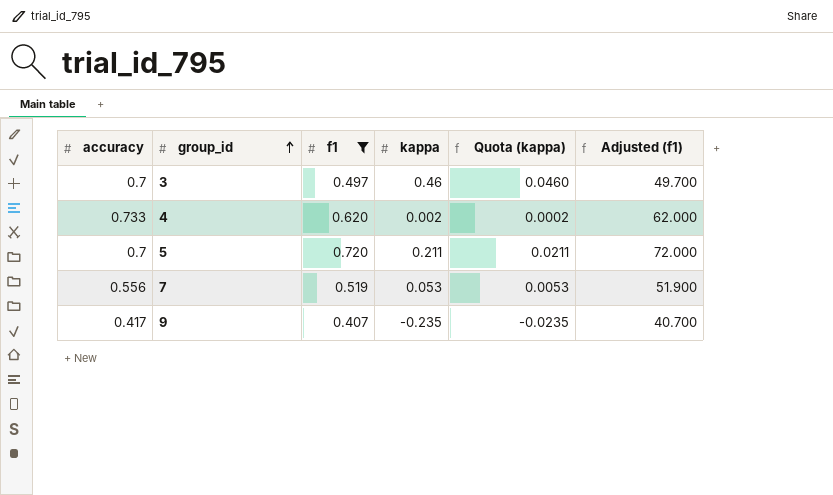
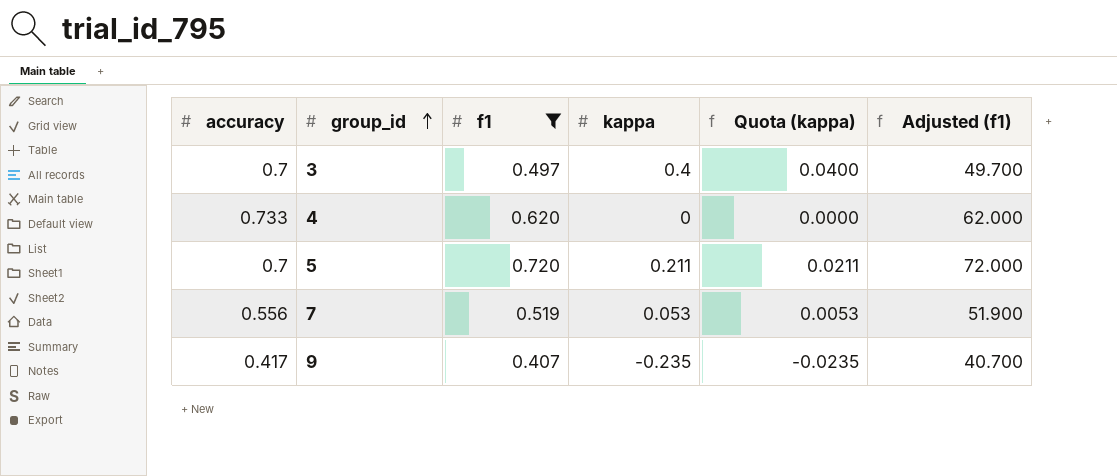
3 | kappa: 0.46 -> 0.4
3 | Quota (kappa): 0.0460 -> 0.0400
4 | kappa: 0.002 -> 0
4 | Quota (kappa): 0.0002 -> 0.0000

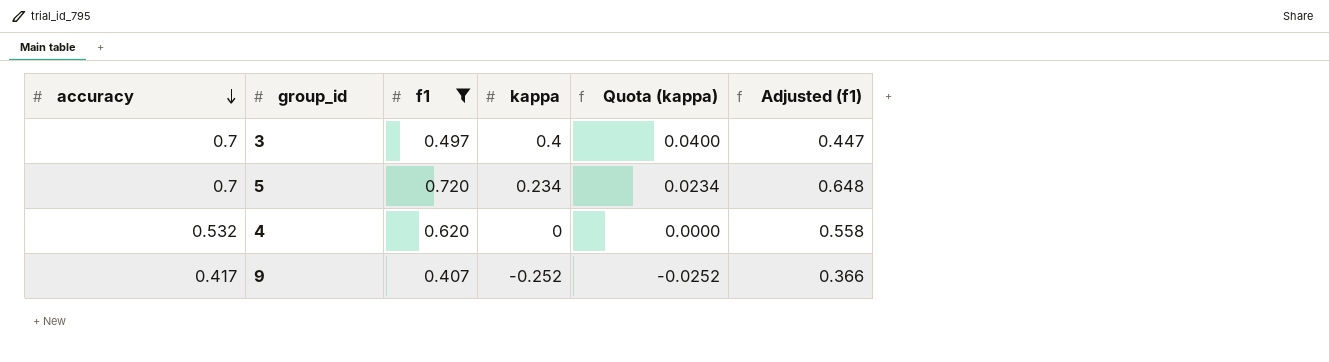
row order: group_id ascending -> accuracy descending
column Adjusted (f1) | formula: [f1] * 100 -> [f1] * 0.9
row 7: 0.556 | 0.519 | 0.053 | 0.0053 | 51.900 -> none
5 | kappa: 0.211 -> 0.234
5 | Quota (kappa): 0.0211 -> 0.0234
4 | accuracy: 0.733 -> 0.532
9 | kappa: -0.235 -> -0.252
9 | Quota (kappa): -0.0235 -> -0.0252

